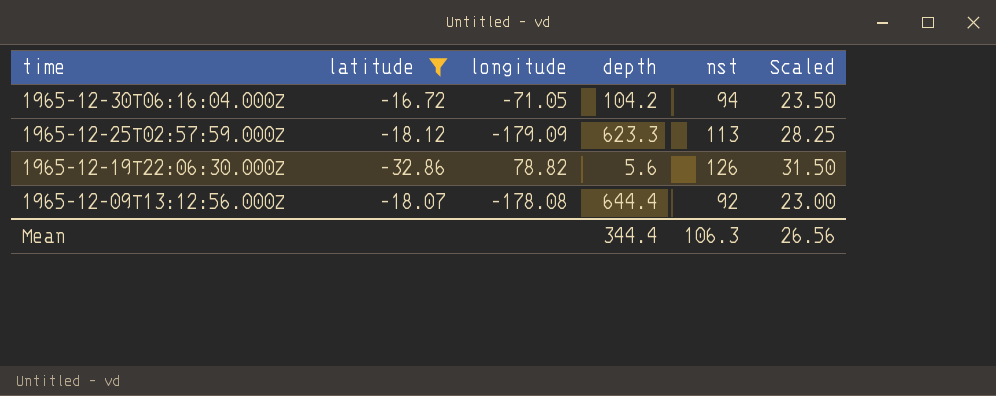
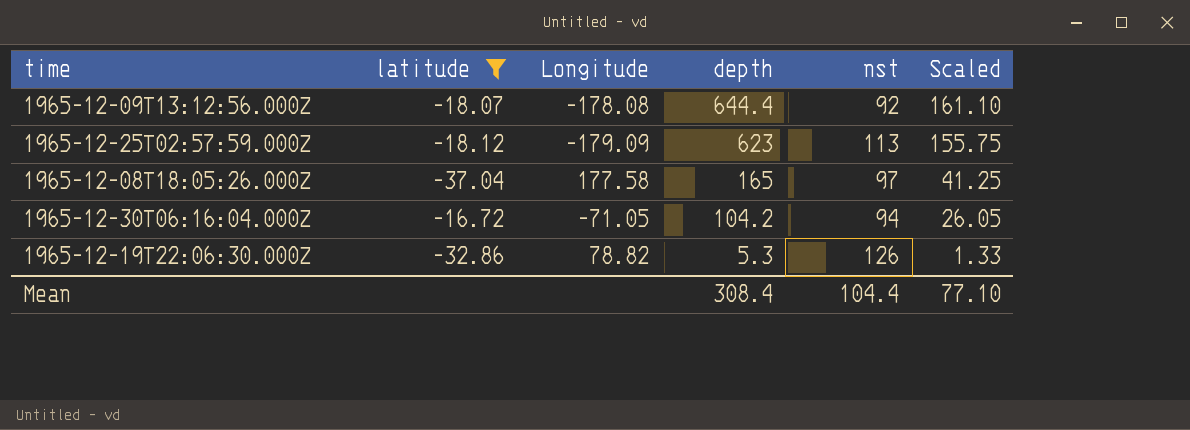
row order: time descending -> depth descending
column name: longitude -> Longitude
column Scaled | formula: [nst] * 0.25 -> [depth] * 0.25
1965-12-25T02:57:59.000Z | depth: 623.3 -> 623
row 1965-12-08T18:05:26.000Z: none -> -37.04 | 177.58 | 165 | 97 | 41.25
1965-12-19T22:06:30.000Z | depth: 5.6 -> 5.3
Mean | depth: 344.4 -> 308.4
Mean | nst: 106.3 -> 104.4
Mean | Scaled: 26.56 -> 77.10

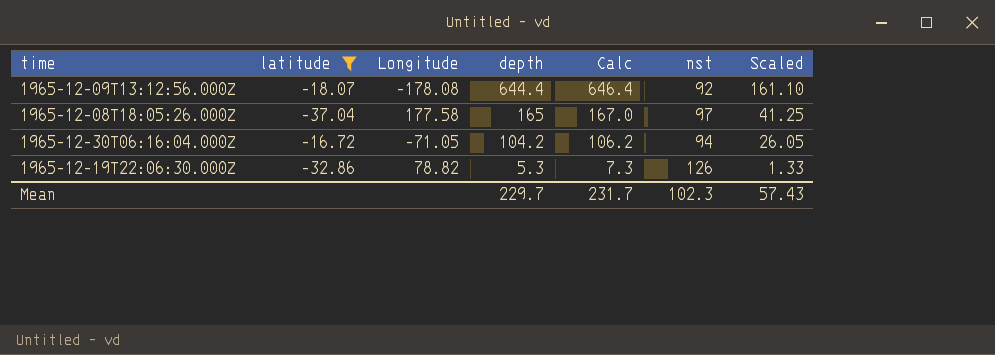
column Calc | formula: none -> [depth] + 2
row 1965-12-25T02:57:59.000Z: -18.12 | -179.09 | 623 | 113 | 155.75 -> none
Mean | depth: 308.4 -> 229.7
Mean | nst: 104.4 -> 102.3
Mean | Scaled: 77.10 -> 57.43

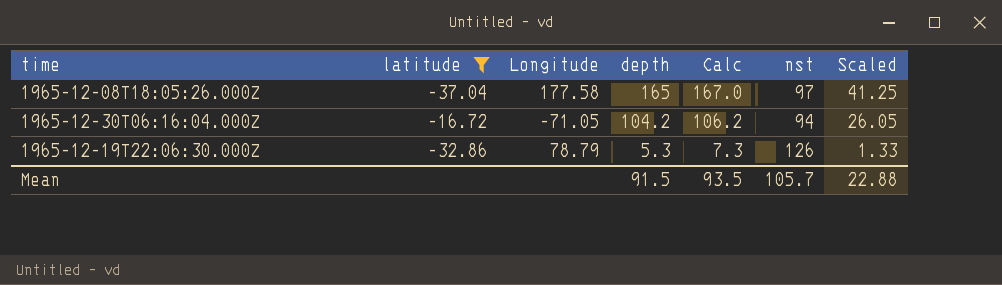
row 1965-12-09T13:12:56.000Z: -18.07 | -178.08 | 644.4 | 646.4 | 92 | 161.10 -> none
1965-12-19T22:06:30.000Z | Longitude: 78.82 -> 78.79
Mean | depth: 229.7 -> 91.5
Mean | Calc: 231.7 -> 93.5
Mean | nst: 102.3 -> 105.7
Mean | Scaled: 57.43 -> 22.88

